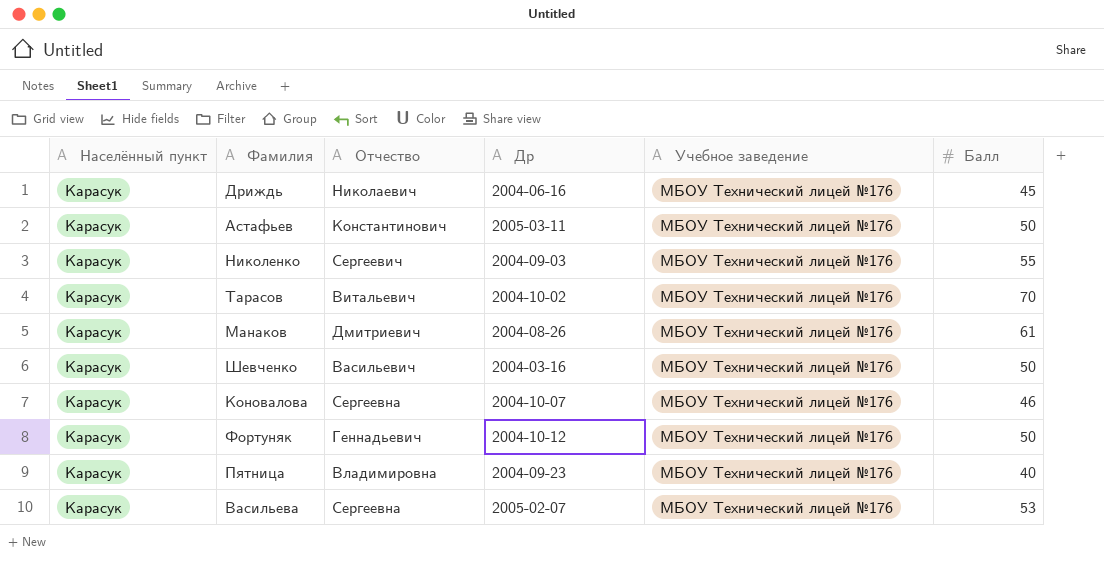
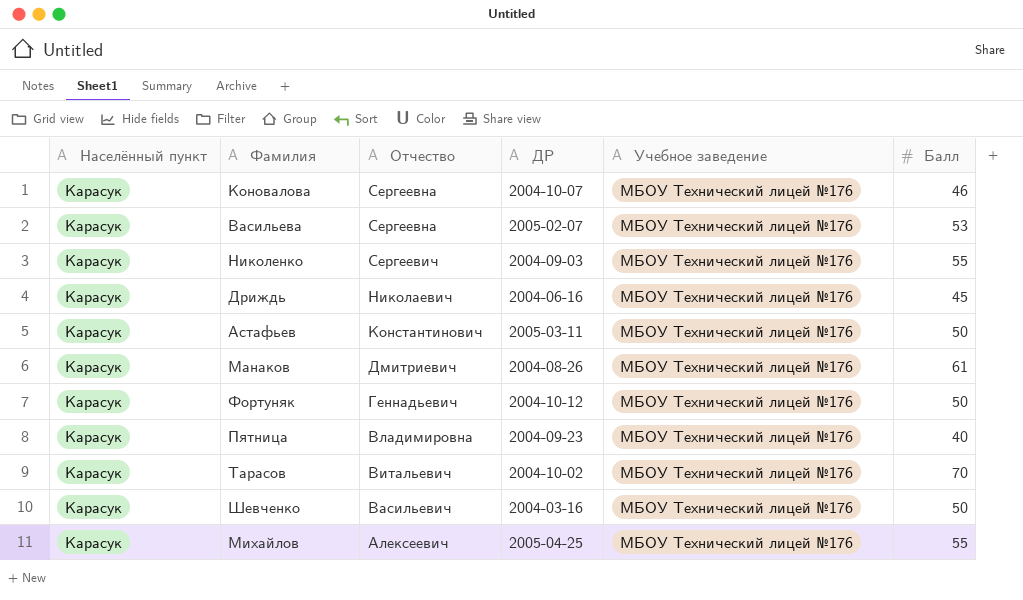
row order: none -> Отчество descending
column name: Др -> ДР
row Михайлов: none -> Карасук | Алексеевич | 2005-04-25 | МБОУ Технический лицей №176 | 55

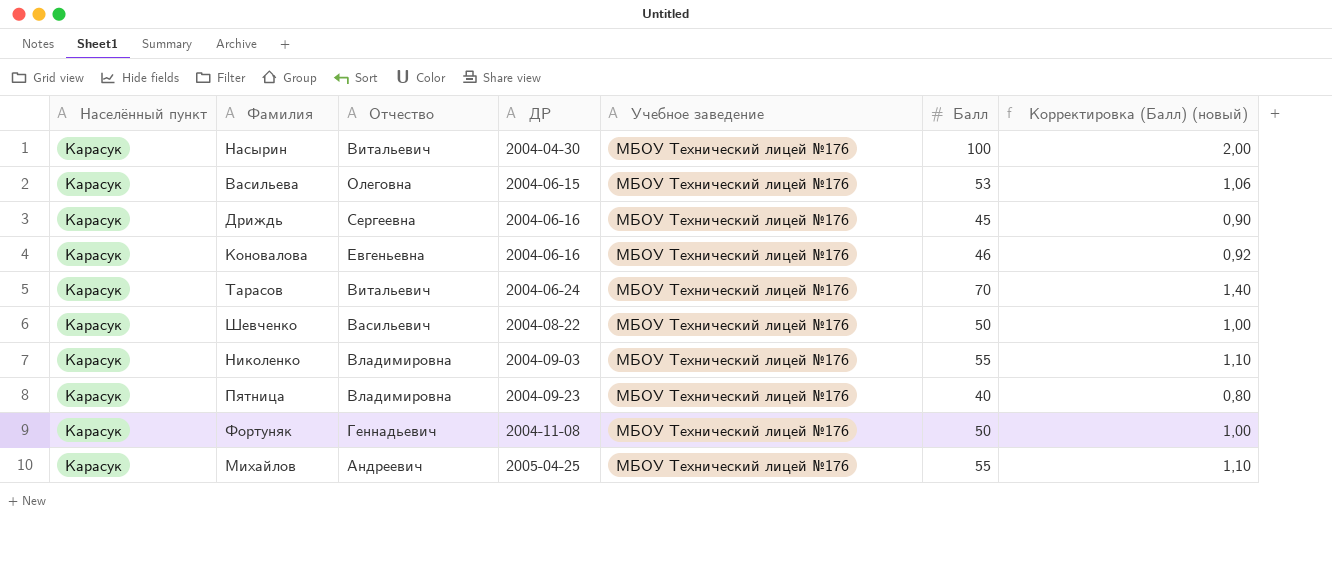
row order: Отчество descending -> ДР ascending
column Корректировка (Балл) (новый) | formula: none -> [Балл] * 0,02
row Астафьев: Карасук | Константинович | 2005-03-11 | МБОУ Технический лицей №176 | 50 -> none
row Манаков: Карасук | Дмитриевич | 2004-08-26 | МБОУ Технический лицей №176 | 61 -> none
row Насырин: none -> Карасук | Витальевич | 2004-04-30 | МБОУ Технический лицей №176 | 100 | 2,00
Васильева | Отчество: Сергеевна -> Олеговна
Васильева | ДР: 2005-02-07 -> 2004-06-15
Дриждь | Отчество: Николаевич -> Сергеевна
Коновалова | Отчество: Сергеевна -> Евгеньевна
Коновалова | ДР: 2004-10-07 -> 2004-06-16
Тарасов | ДР: 2004-10-02 -> 2004-06-24
Шевченко | ДР: 2004-03-16 -> 2004-08-22
Николенко | Отчество: Сергеевич -> Владимировна
Фортуняк | ДР: 2004-10-12 -> 2004-11-08
Михайлов | Отчество: Алексеевич -> Андреевич

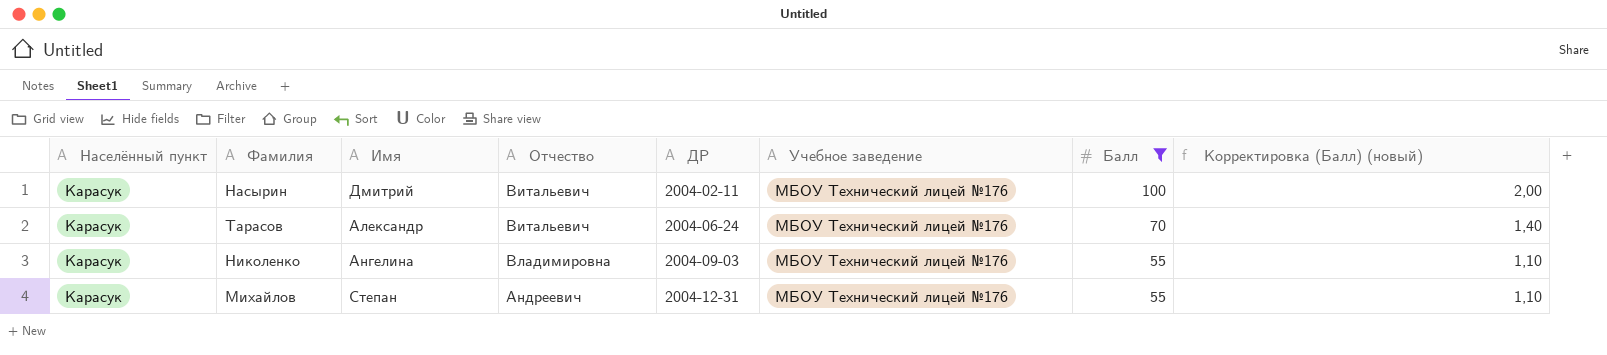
filter: none -> Балл >= 55
column Имя | position: none -> 3
Насырин | ДР: 2004-04-30 -> 2004-02-11
Михайлов | ДР: 2005-04-25 -> 2004-12-31

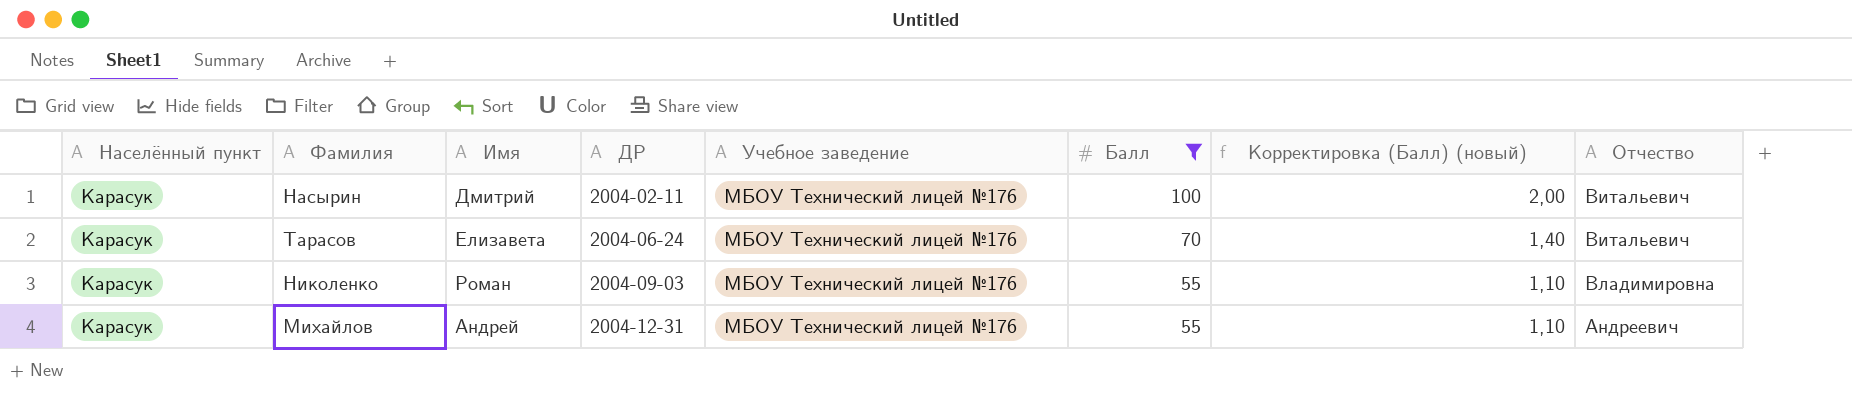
column Отчество | position: 4 -> 8
Тарасов | Имя: Александр -> Елизавета
Николенко | Имя: Ангелина -> Роман
Михайлов | Имя: Степан -> Андрей

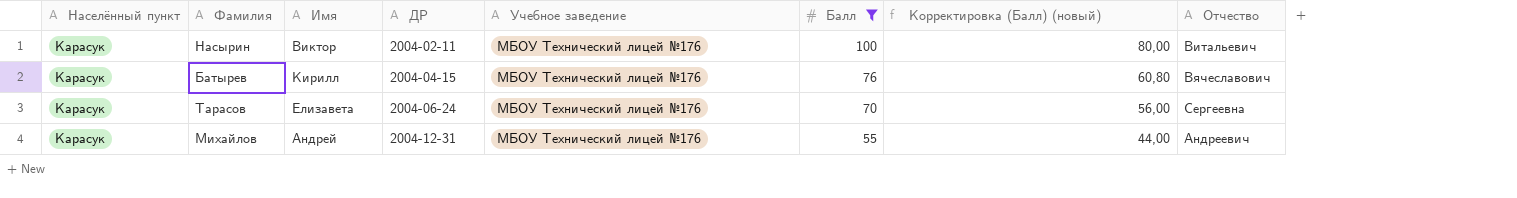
column Корректировка (Балл) (новый) | formula: [Балл] * 0,02 -> [Балл] * 0,8
row Николенко: Карасук | Роман | 2004-09-03 | МБОУ Технический лицей №176 | 55 | 1,10 | Владимировна -> none
Насырин | Имя: Дмитрий -> Виктор
row Батырев: none -> Карасук | Кирилл | 2004-04-15 | МБОУ Технический лицей №176 | 76 | 60,80 | Вячеславович
Тарасов | Отчество: Витальевич -> Сергеевна

